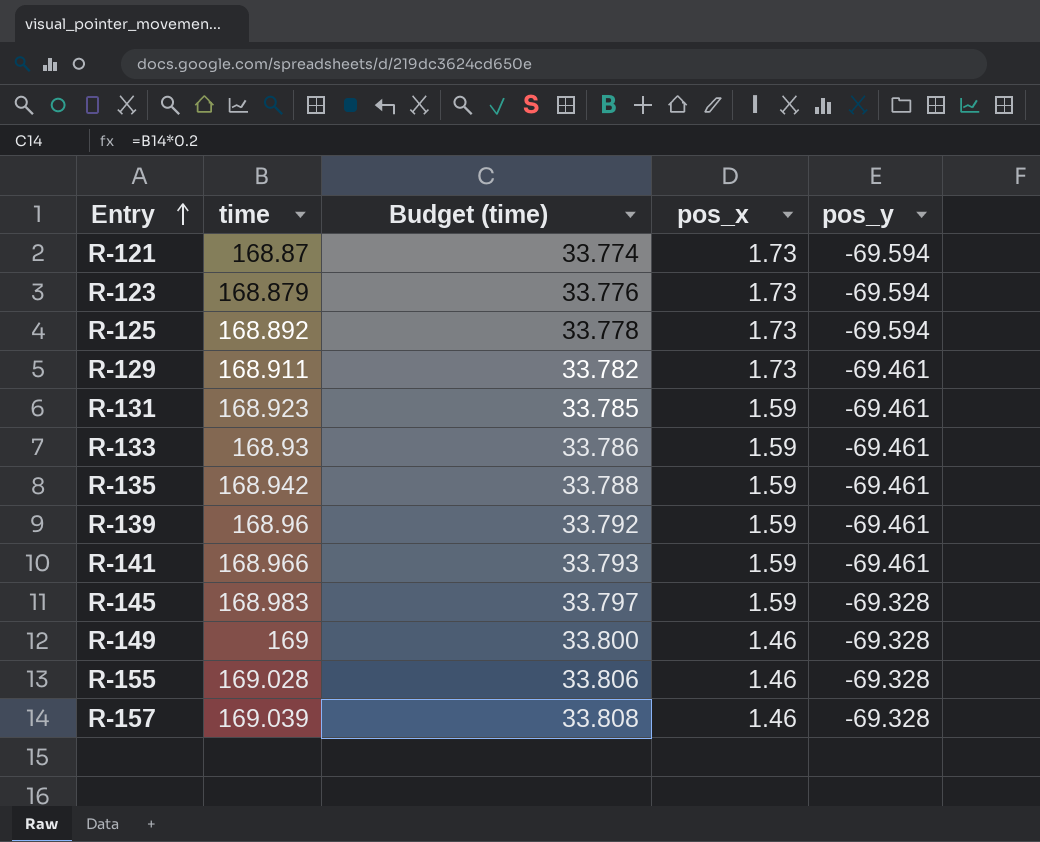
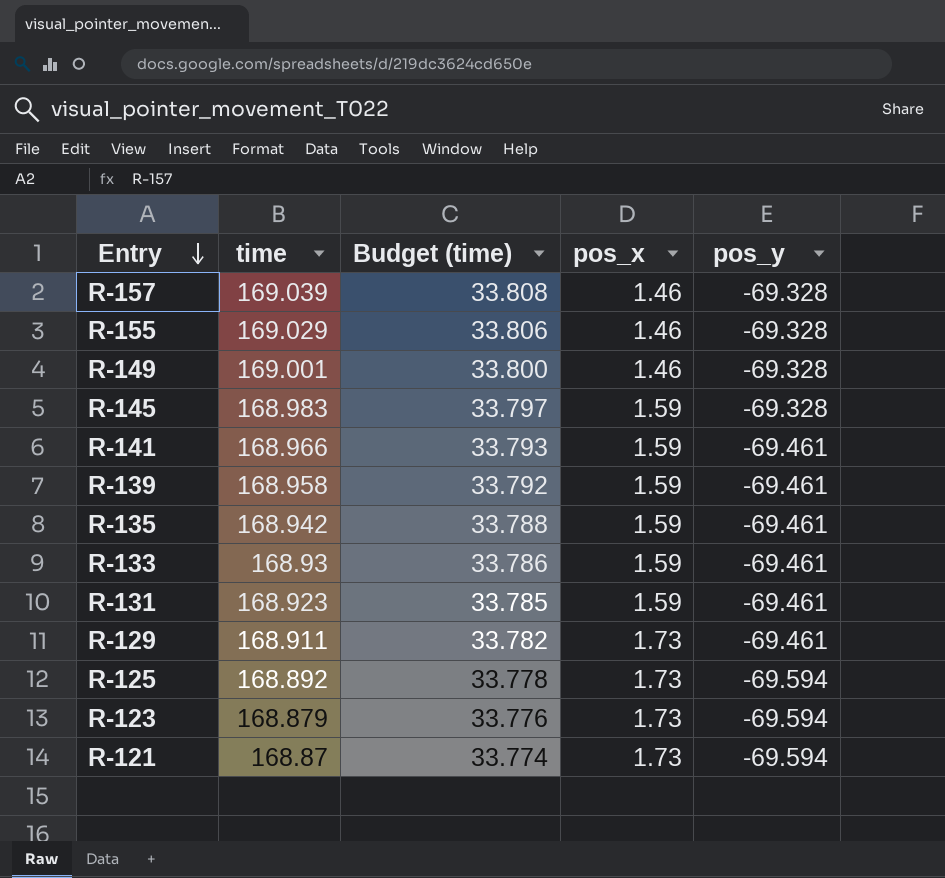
row order: Entry ascending -> Entry descending
R-155 | time: 169.028 -> 169.029
R-149 | time: 169 -> 169.001
R-139 | time: 168.96 -> 168.958

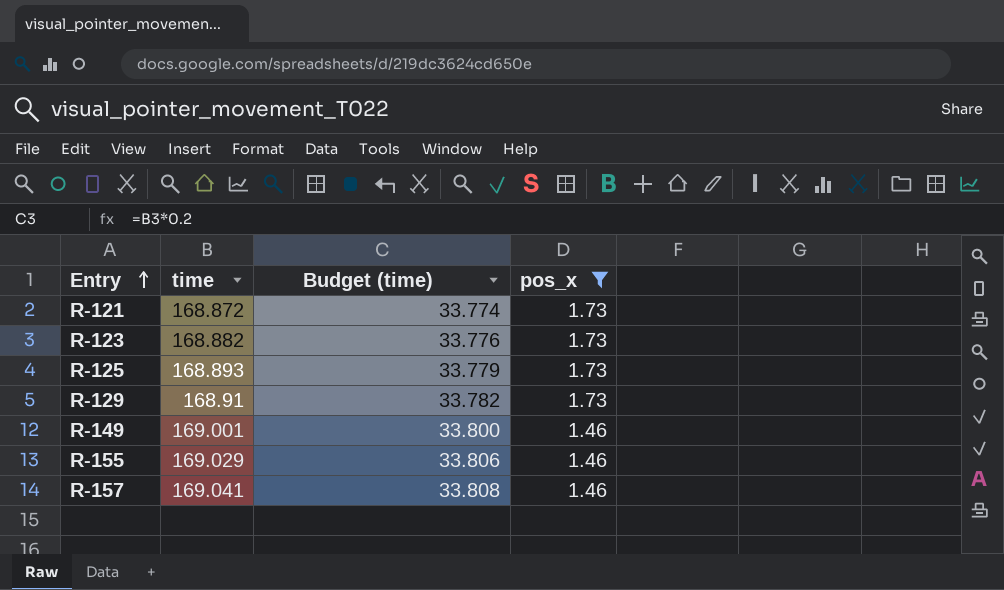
filter: none -> pos_x != 1.59
row order: Entry descending -> Entry ascending
column pos_y | position: 5 -> none
R-121 | time: 168.87 -> 168.872
R-123 | time: 168.879 -> 168.882
R-125 | time: 168.892 -> 168.893
R-125 | Budget (time): 33.778 -> 33.779
R-129 | time: 168.911 -> 168.91
R-157 | time: 169.039 -> 169.041

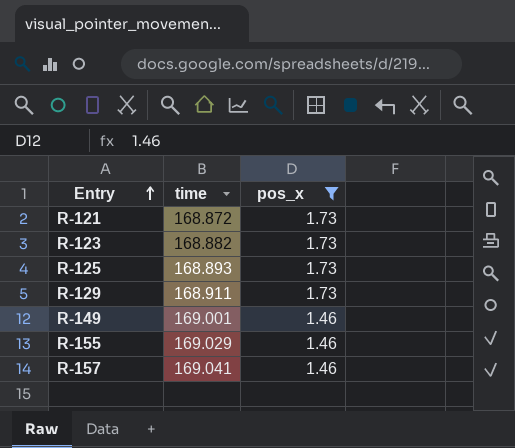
column Budget (time) | formula: [time] * 0.2 -> none
R-129 | time: 168.91 -> 168.911

